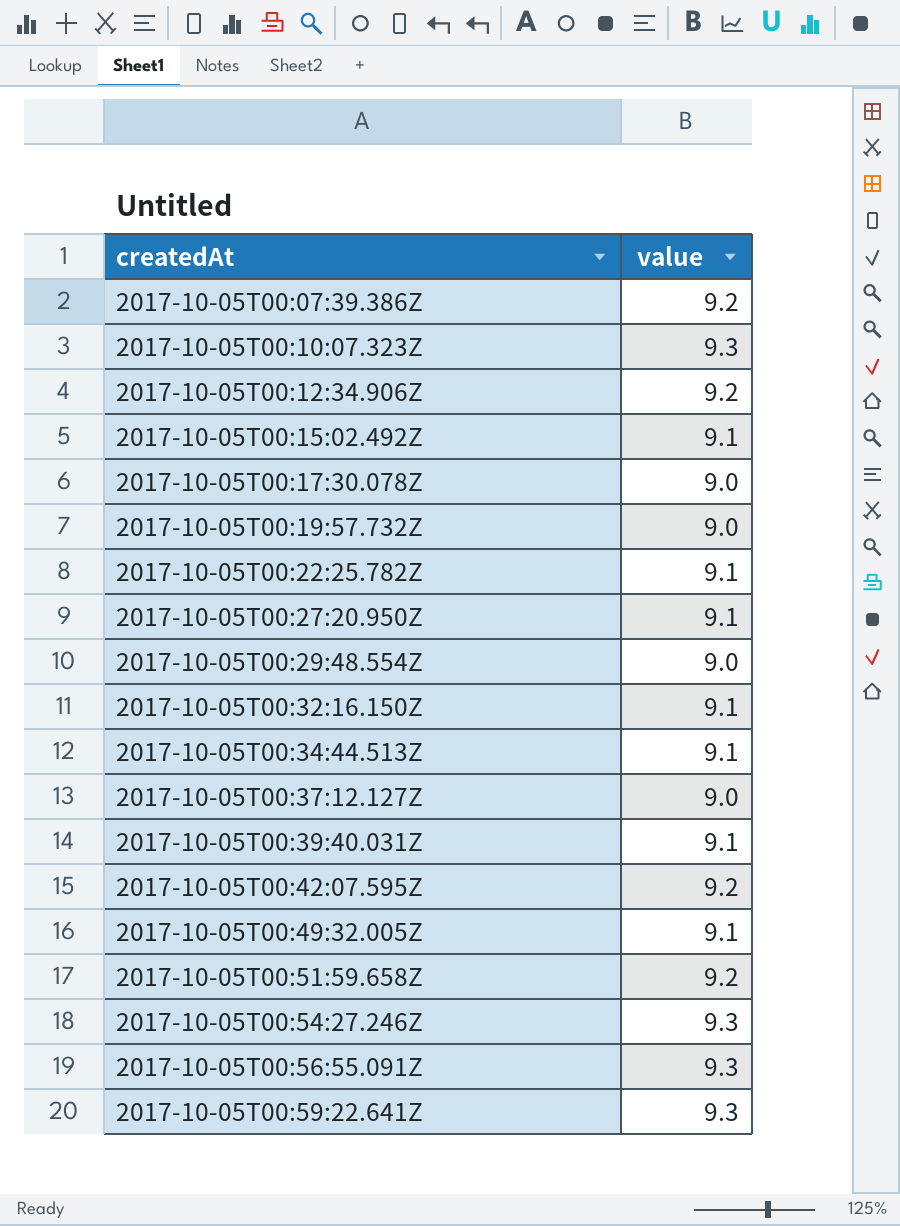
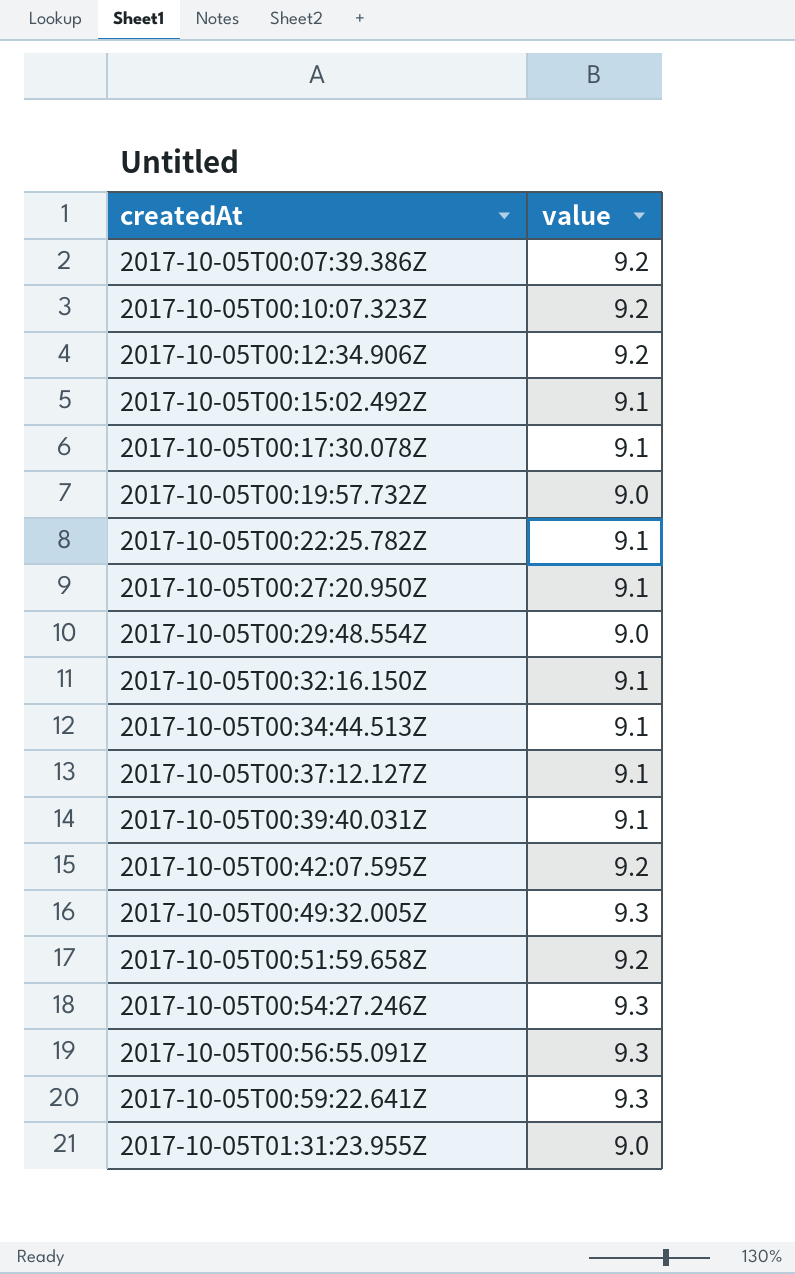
2017-10-05T00:10:07.323Z | value: 9.3 -> 9.2
2017-10-05T00:17:30.078Z | value: 9.0 -> 9.1
2017-10-05T00:37:12.127Z | value: 9.0 -> 9.1
2017-10-05T00:49:32.005Z | value: 9.1 -> 9.3
row 2017-10-05T01:31:23.955Z: none -> 9.0

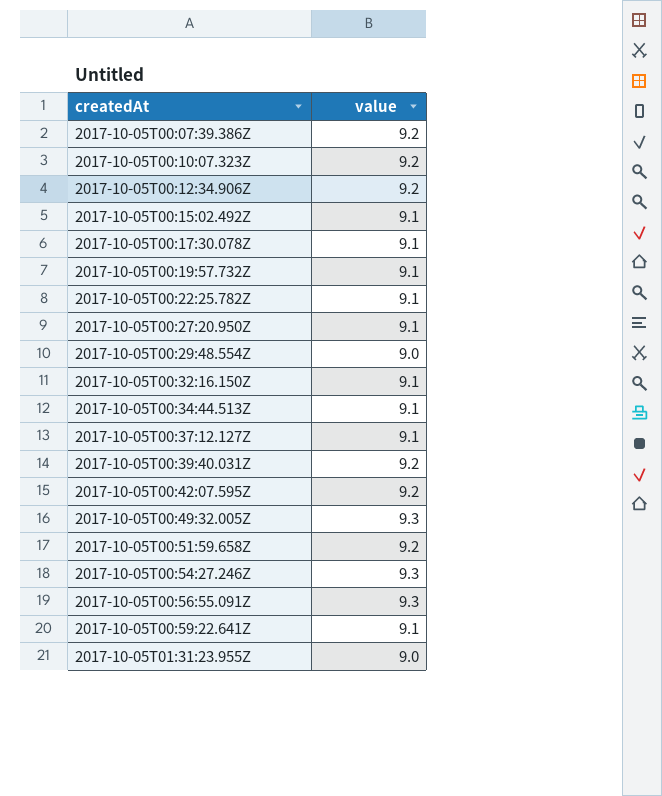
2017-10-05T00:19:57.732Z | value: 9.0 -> 9.1
2017-10-05T00:39:40.031Z | value: 9.1 -> 9.2
2017-10-05T00:59:22.641Z | value: 9.3 -> 9.1

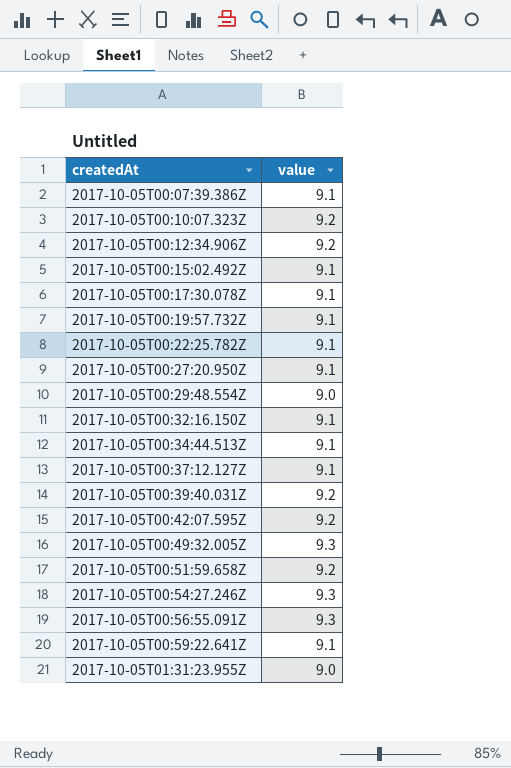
2017-10-05T00:07:39.386Z | value: 9.2 -> 9.1

